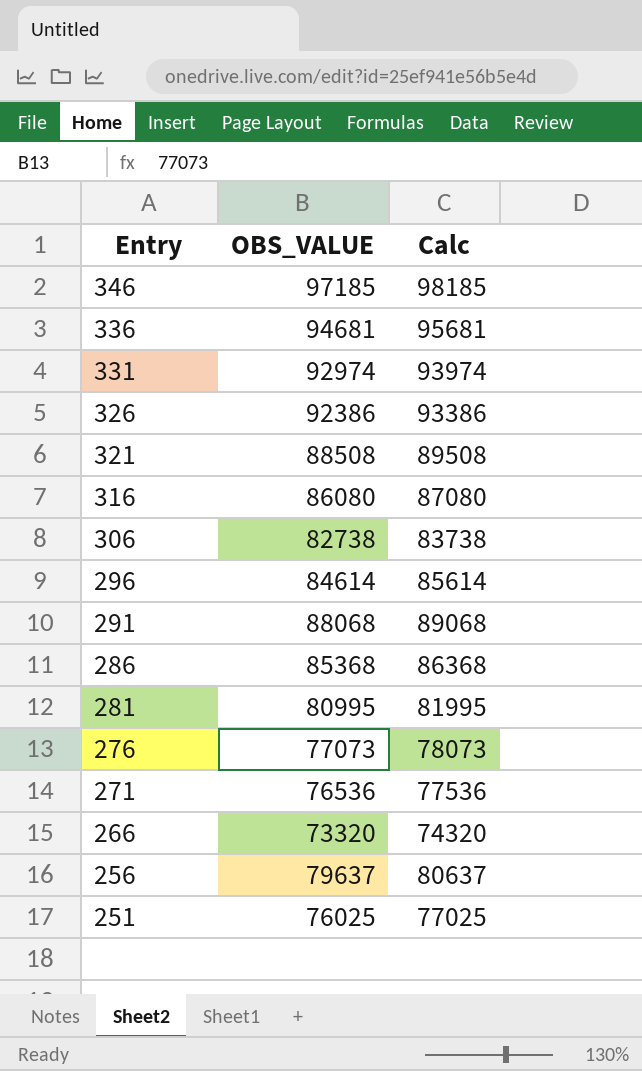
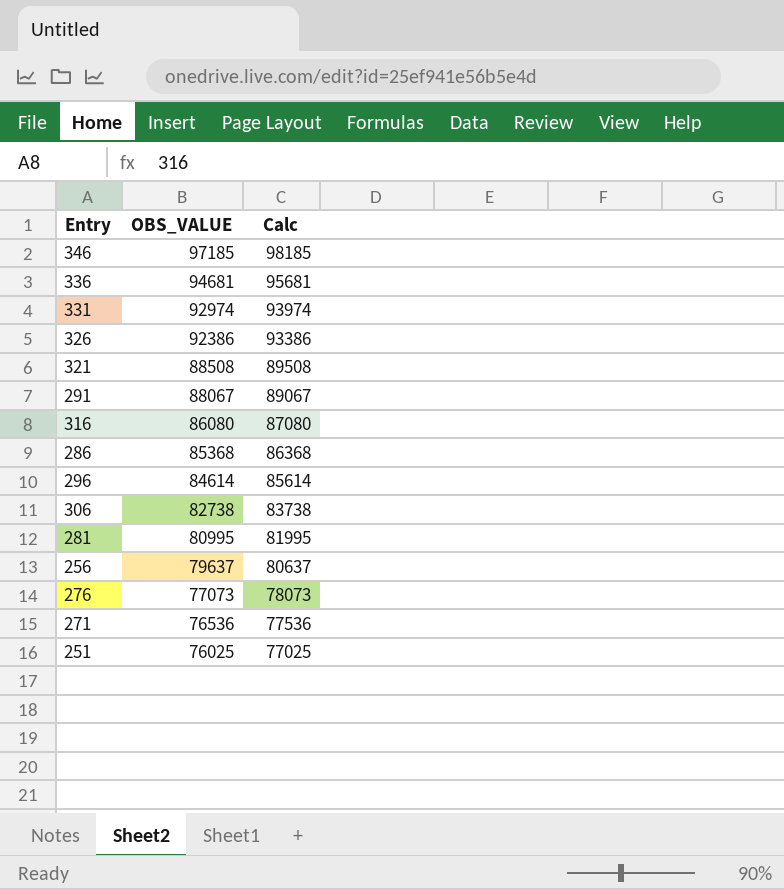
row order: Entry descending -> OBS_VALUE descending
row 266: 73320 | 74320 -> none
291 | OBS_VALUE: 88068 -> 88067
291 | Calc: 89068 -> 89067

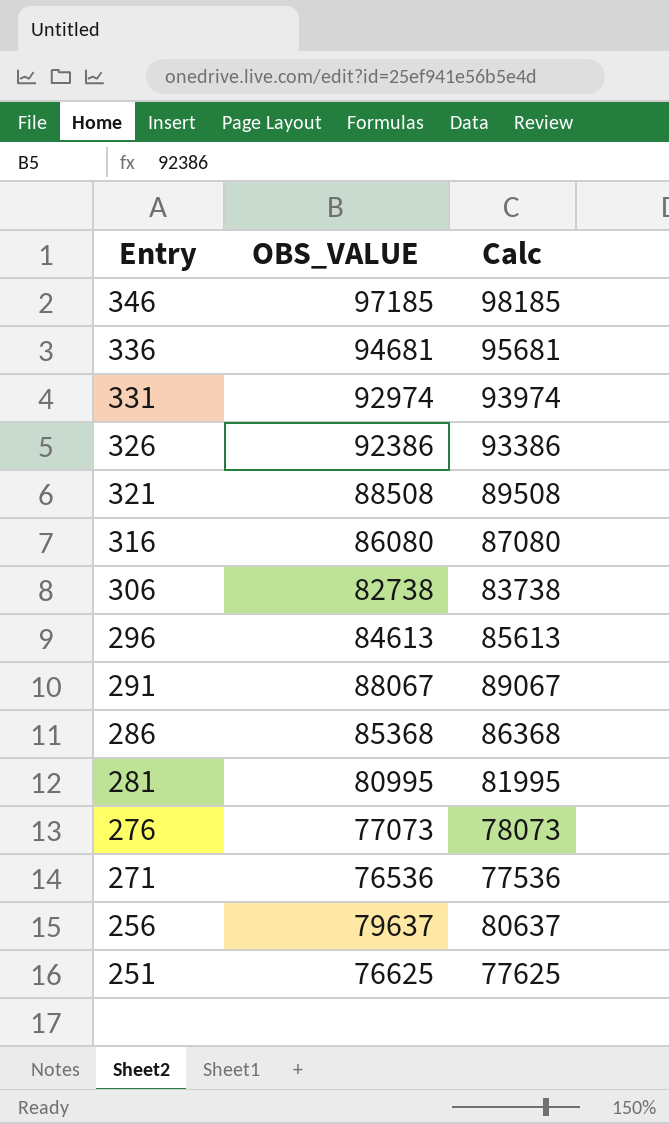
row order: OBS_VALUE descending -> Entry descending
296 | OBS_VALUE: 84614 -> 84613
296 | Calc: 85614 -> 85613
251 | OBS_VALUE: 76025 -> 76625
251 | Calc: 77025 -> 77625

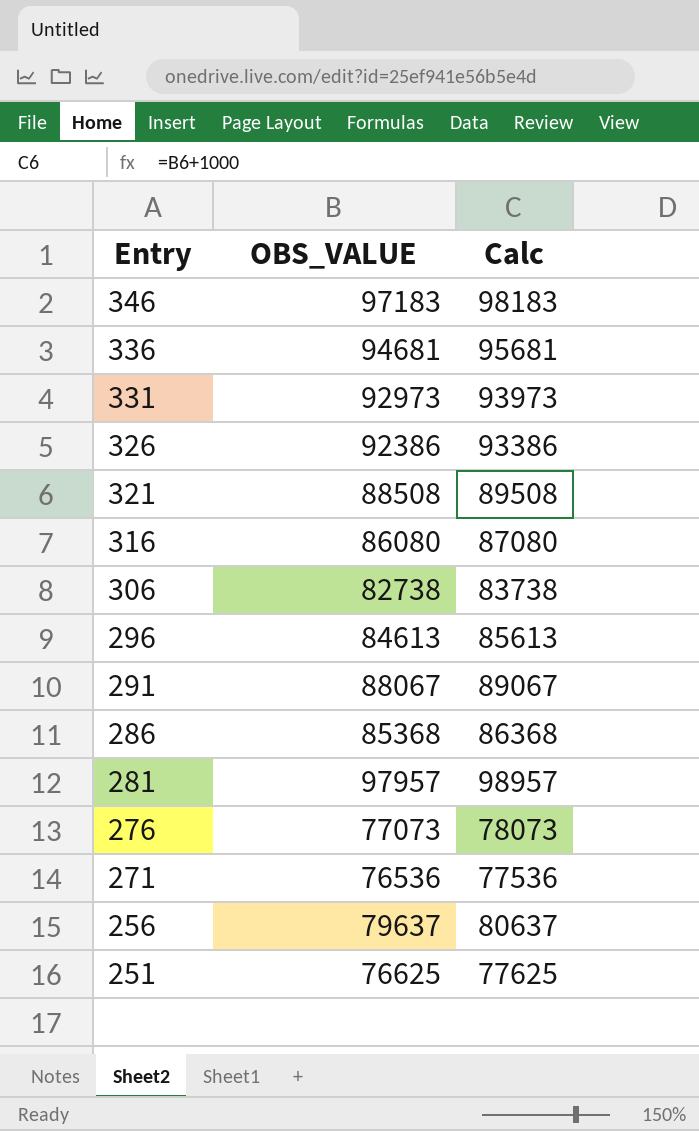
346 | OBS_VALUE: 97185 -> 97183
346 | Calc: 98185 -> 98183
331 | OBS_VALUE: 92974 -> 92973
331 | Calc: 93974 -> 93973
281 | OBS_VALUE: 80995 -> 97957
281 | Calc: 81995 -> 98957

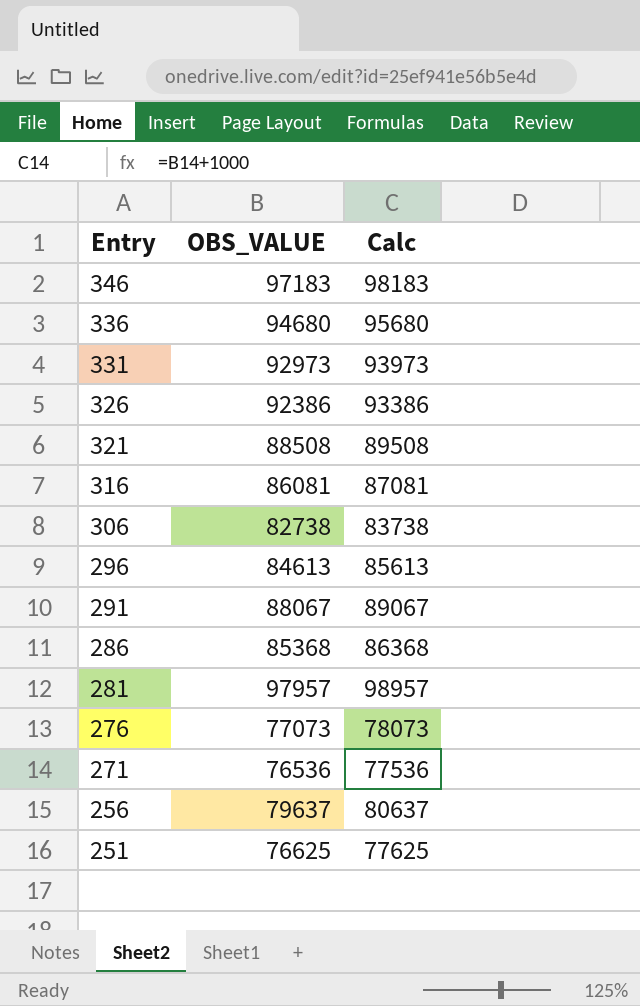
336 | OBS_VALUE: 94681 -> 94680
336 | Calc: 95681 -> 95680
316 | OBS_VALUE: 86080 -> 86081
316 | Calc: 87080 -> 87081

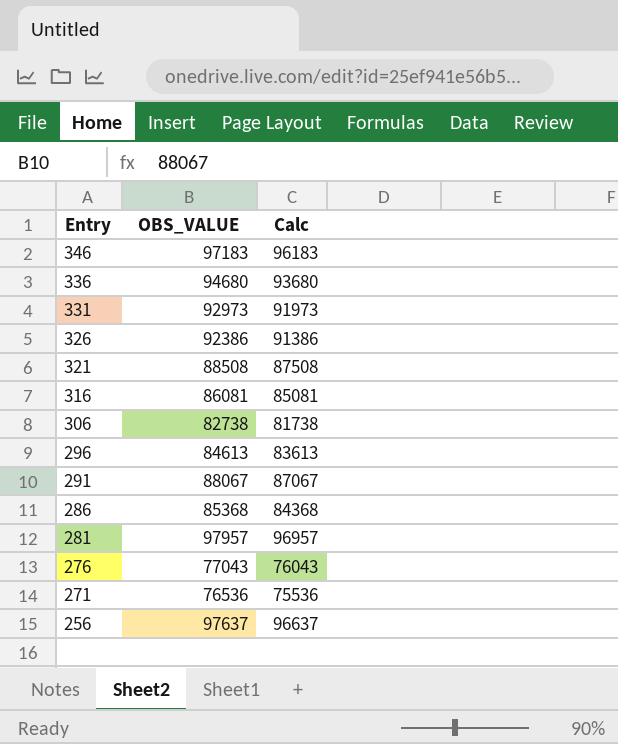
column Calc | formula: [OBS_VALUE] + 1000 -> [OBS_VALUE] - 1000
row 251: 76625 | 77625 -> none
276 | OBS_VALUE: 77073 -> 77043
256 | OBS_VALUE: 79637 -> 97637

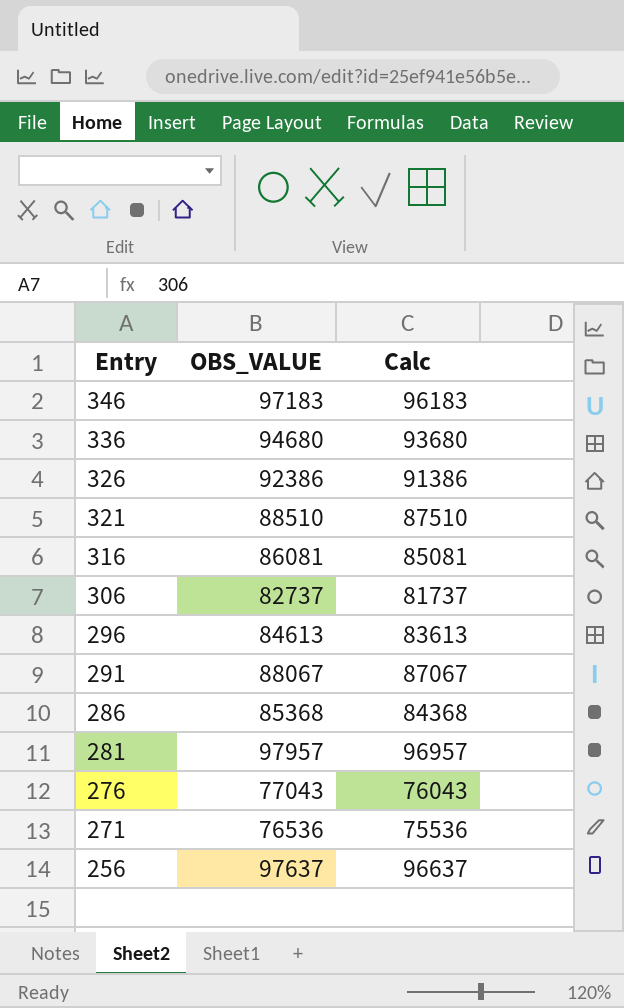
row 331: 92973 | 91973 -> none
321 | OBS_VALUE: 88508 -> 88510
321 | Calc: 87508 -> 87510
306 | OBS_VALUE: 82738 -> 82737
306 | Calc: 81738 -> 81737

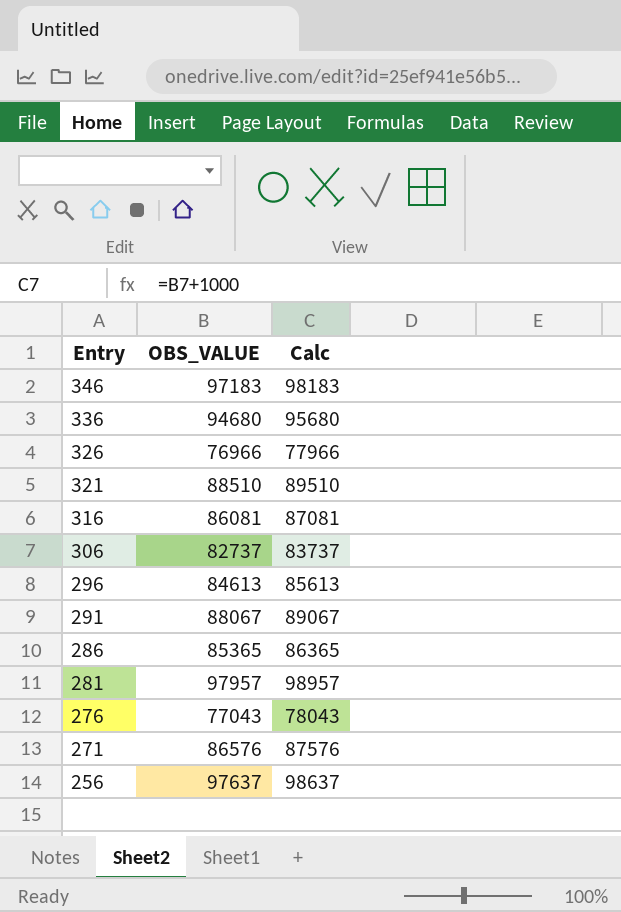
column Calc | formula: [OBS_VALUE] - 1000 -> [OBS_VALUE] + 1000
326 | OBS_VALUE: 92386 -> 76966
286 | OBS_VALUE: 85368 -> 85365
271 | OBS_VALUE: 76536 -> 86576

